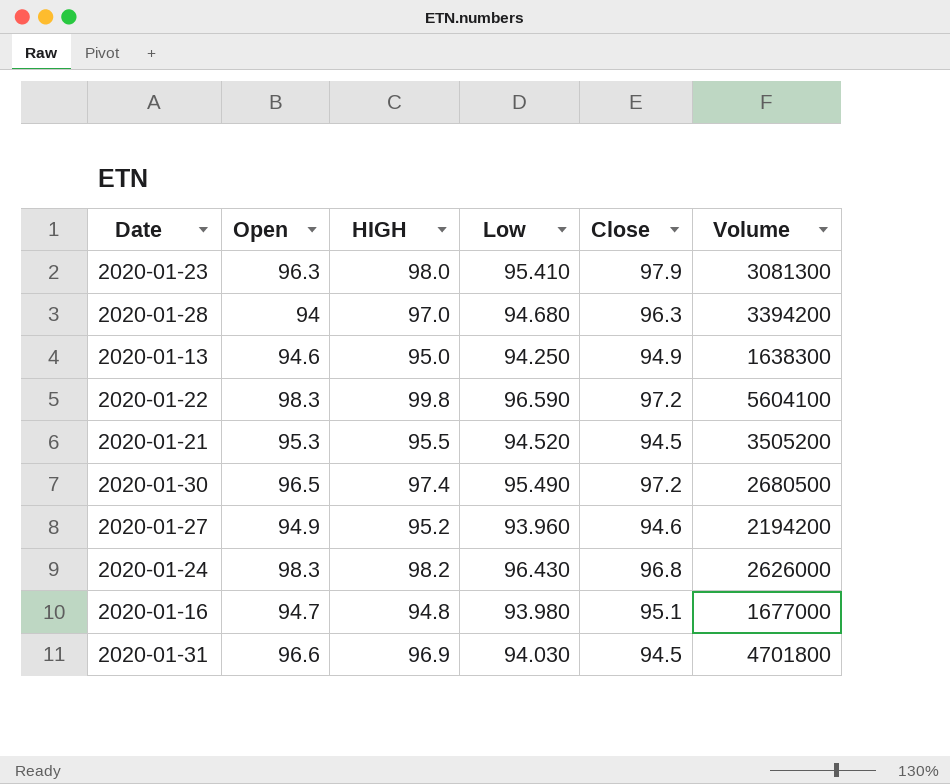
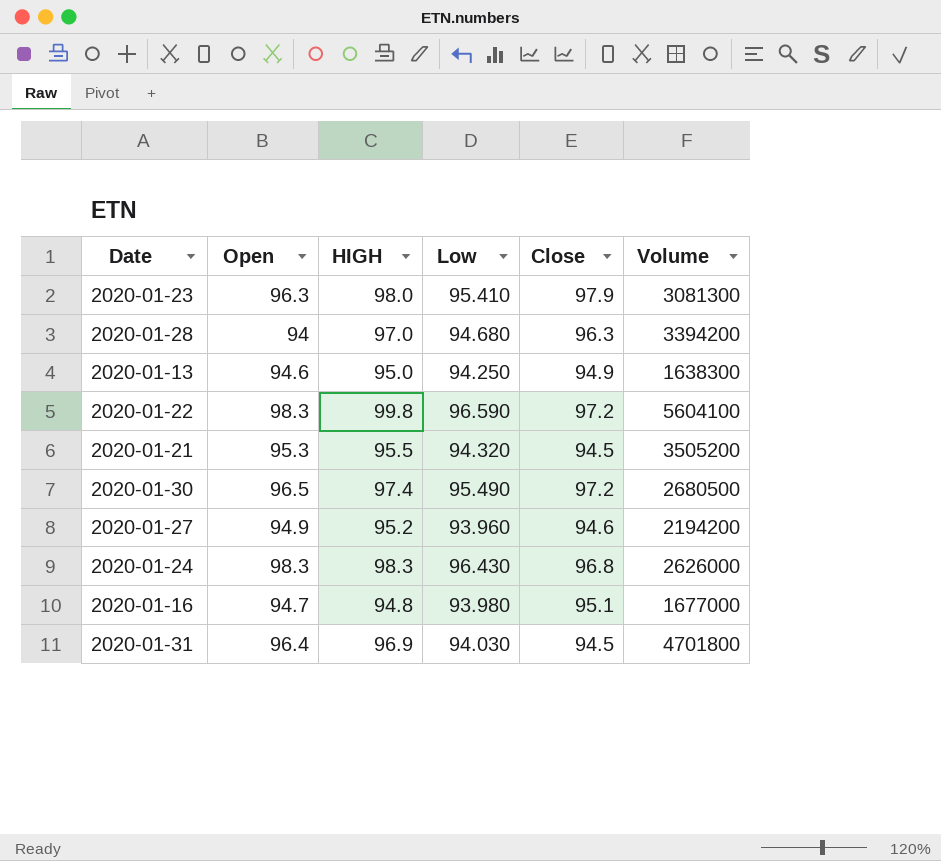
2020-01-21 | Low: 94.520 -> 94.320
2020-01-24 | HIGH: 98.2 -> 98.3
2020-01-31 | Open: 96.6 -> 96.4

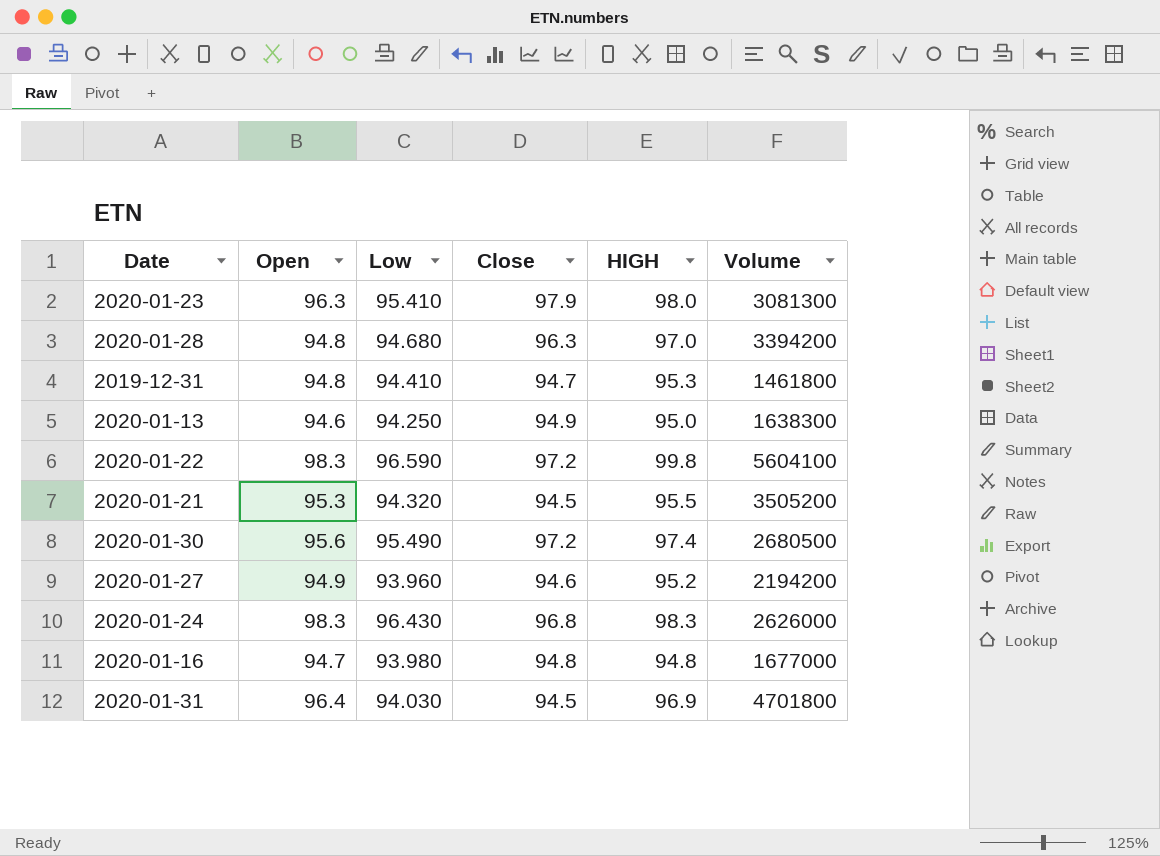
column HIGH | position: 3 -> 5
2020-01-28 | Open: 94 -> 94.8
row 2019-12-31: none -> 94.8 | 94.410 | 94.7 | 95.3 | 1461800
2020-01-30 | Open: 96.5 -> 95.6
2020-01-16 | Close: 95.1 -> 94.8

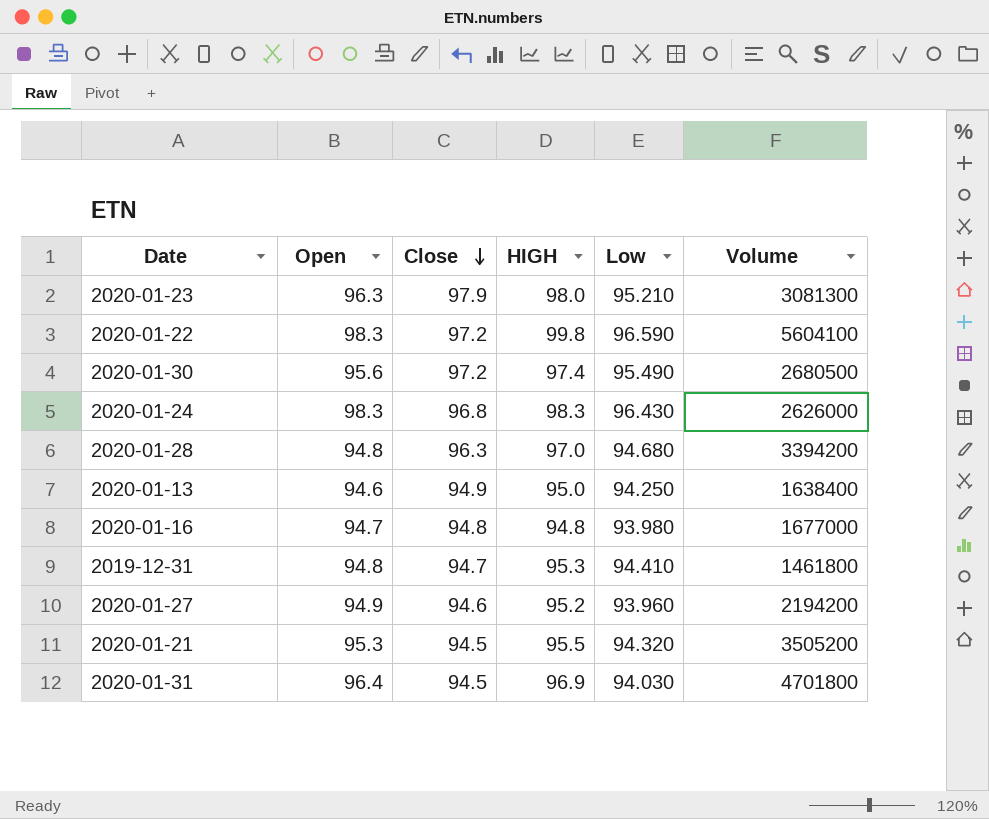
row order: none -> Close descending
column Low | position: 3 -> 5
2020-01-23 | Low: 95.410 -> 95.210
2020-01-13 | Volume: 1638300 -> 1638400

